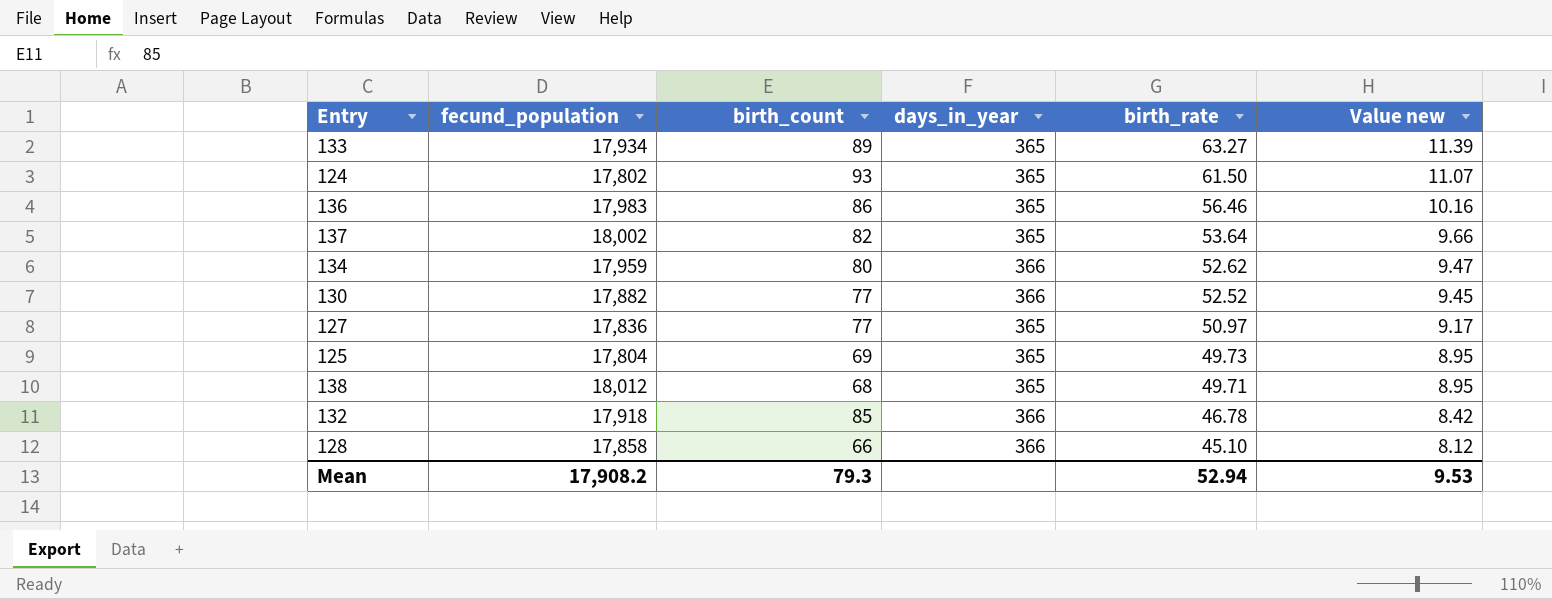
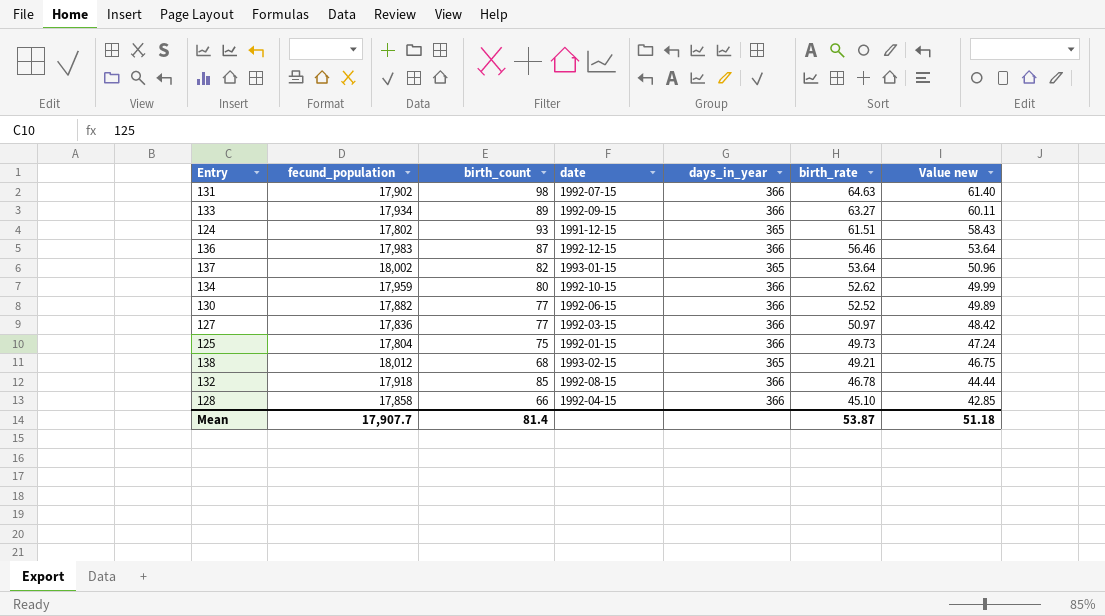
column date | position: none -> 4
column Value new | formula: [birth_rate] * 0.18 -> [birth_rate] * 0.95
row 131: none -> 17,902 | 98 | 1992-07-15 | 366 | 64.63 | 61.40
133 | days_in_year: 365 -> 366
124 | birth_rate: 61.50 -> 61.51
136 | birth_count: 86 -> 87
136 | days_in_year: 365 -> 366
127 | days_in_year: 365 -> 366
125 | birth_count: 69 -> 75
125 | days_in_year: 365 -> 366
138 | birth_rate: 49.71 -> 49.21
Mean | fecund_population: 17,908.2 -> 17,907.7
Mean | birth_count: 79.3 -> 81.4
Mean | birth_rate: 52.94 -> 53.87
Mean | Value new: 9.53 -> 51.18

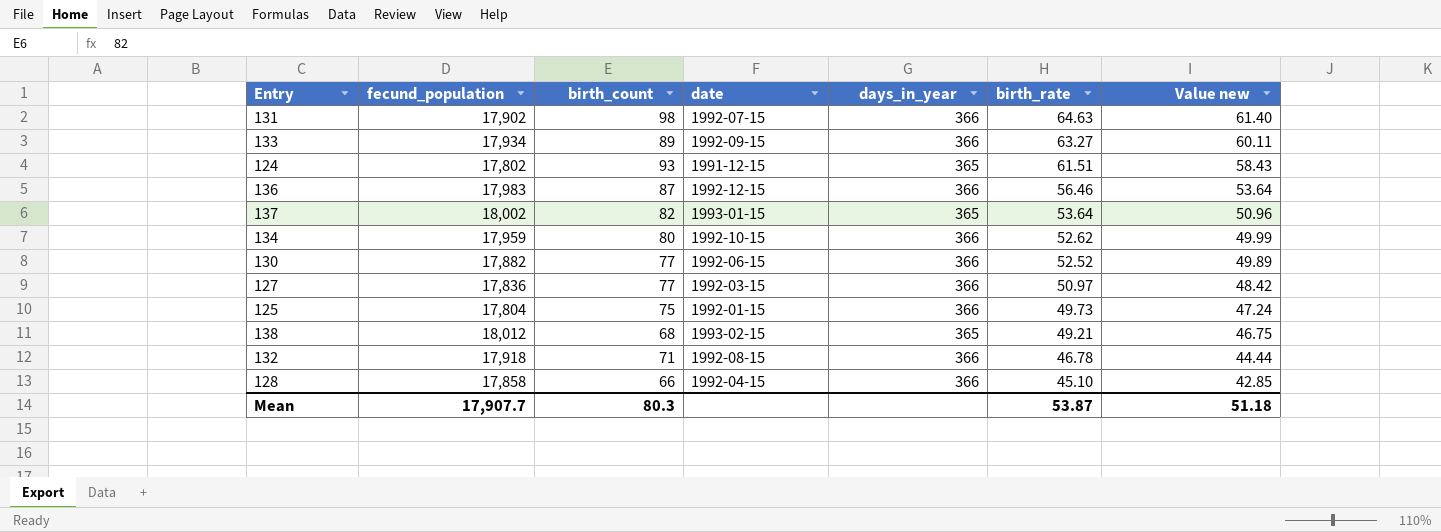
132 | birth_count: 85 -> 71
Mean | birth_count: 81.4 -> 80.3

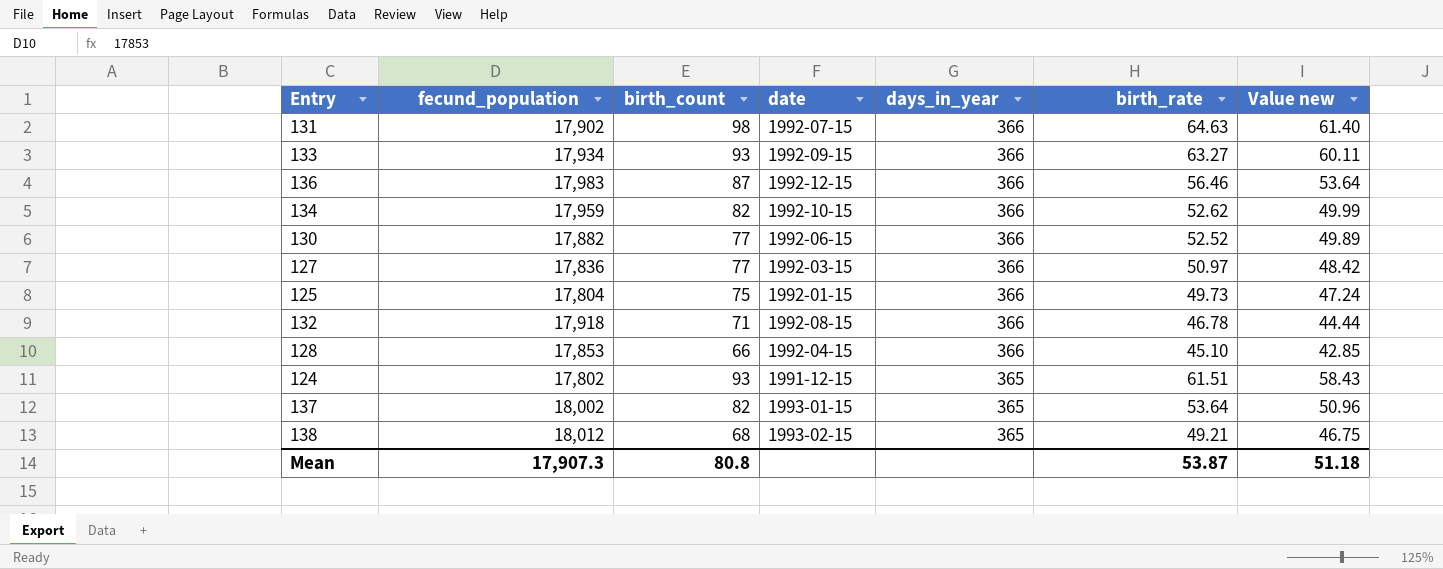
row order: birth_rate descending -> days_in_year descending
133 | birth_count: 89 -> 93
134 | birth_count: 80 -> 82
128 | fecund_population: 17,858 -> 17,853
Mean | fecund_population: 17,907.7 -> 17,907.3
Mean | birth_count: 80.3 -> 80.8

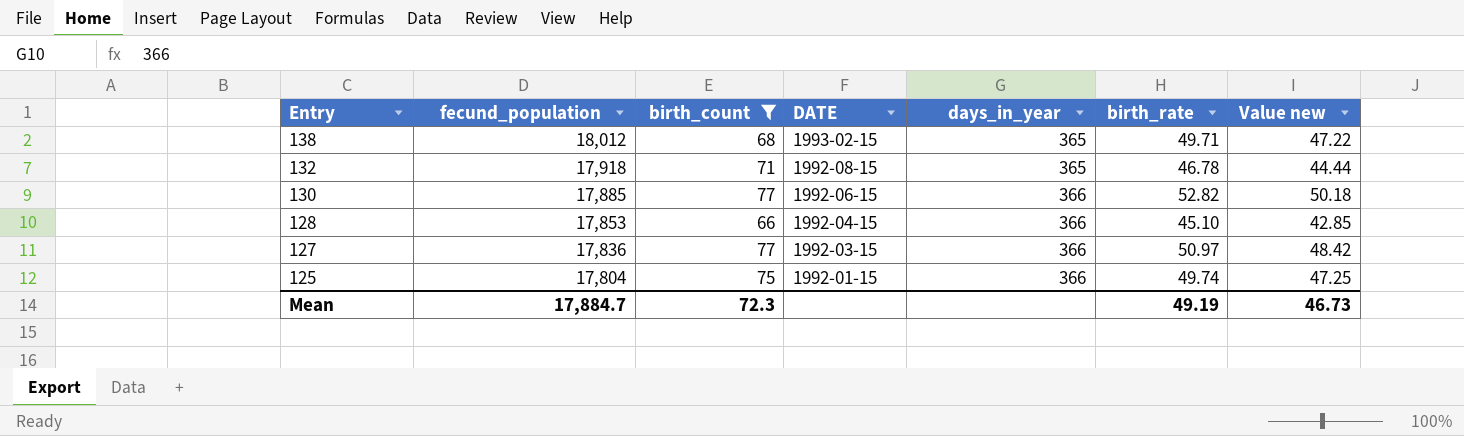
filter: none -> birth_count <= 77
row order: days_in_year descending -> Entry descending
column name: date -> DATE
138 | birth_rate: 49.21 -> 49.71
138 | Value new: 46.75 -> 47.22
132 | days_in_year: 366 -> 365
130 | fecund_population: 17,882 -> 17,885
130 | birth_rate: 52.52 -> 52.82
130 | Value new: 49.89 -> 50.18
125 | birth_rate: 49.73 -> 49.74
125 | Value new: 47.24 -> 47.25
Mean | fecund_population: 17,907.3 -> 17,884.7
Mean | birth_count: 80.8 -> 72.3
Mean | birth_rate: 53.87 -> 49.19
Mean | Value new: 51.18 -> 46.73

